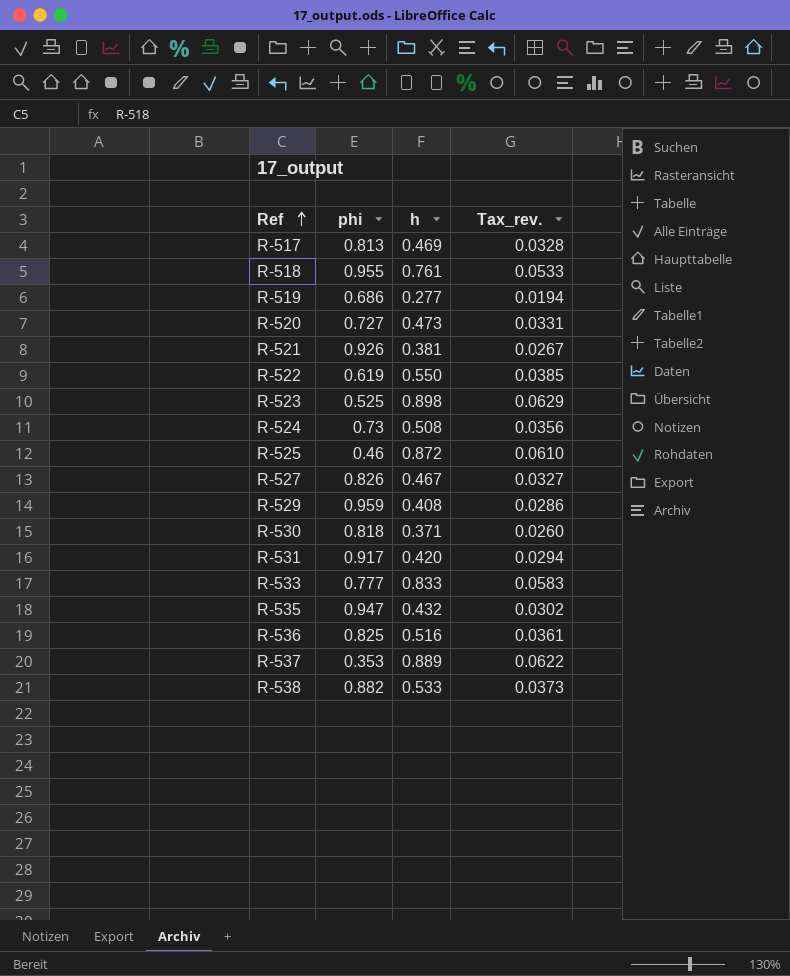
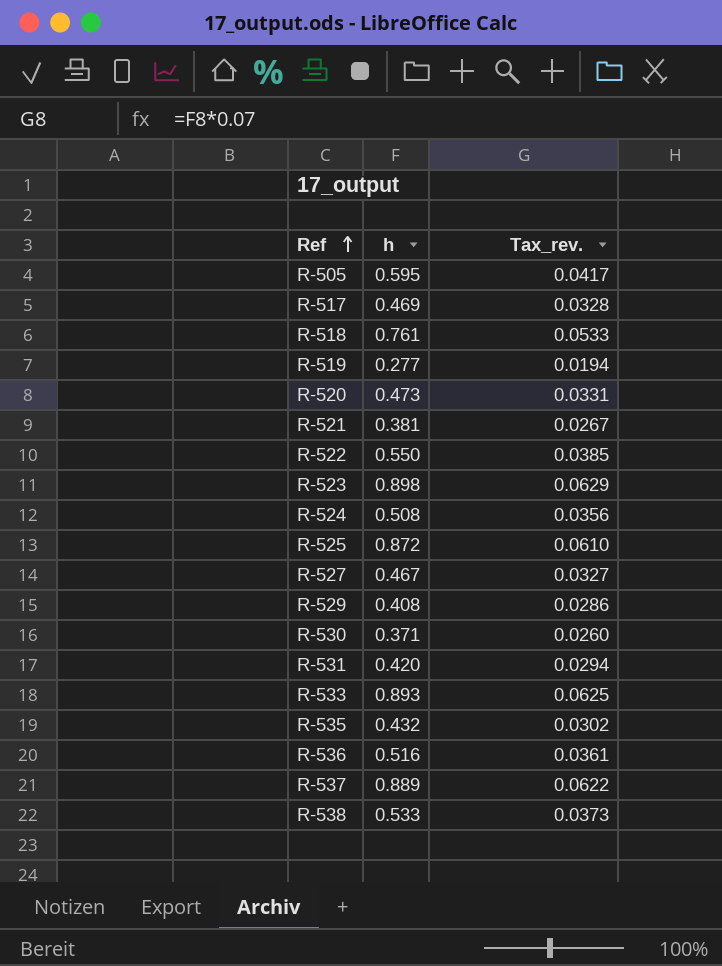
column phi | position: 2 -> none
row R-505: none -> 0.595 | 0.0417
R-533 | h: 0.833 -> 0.893
R-533 | Tax_rev.: 0.0583 -> 0.0625

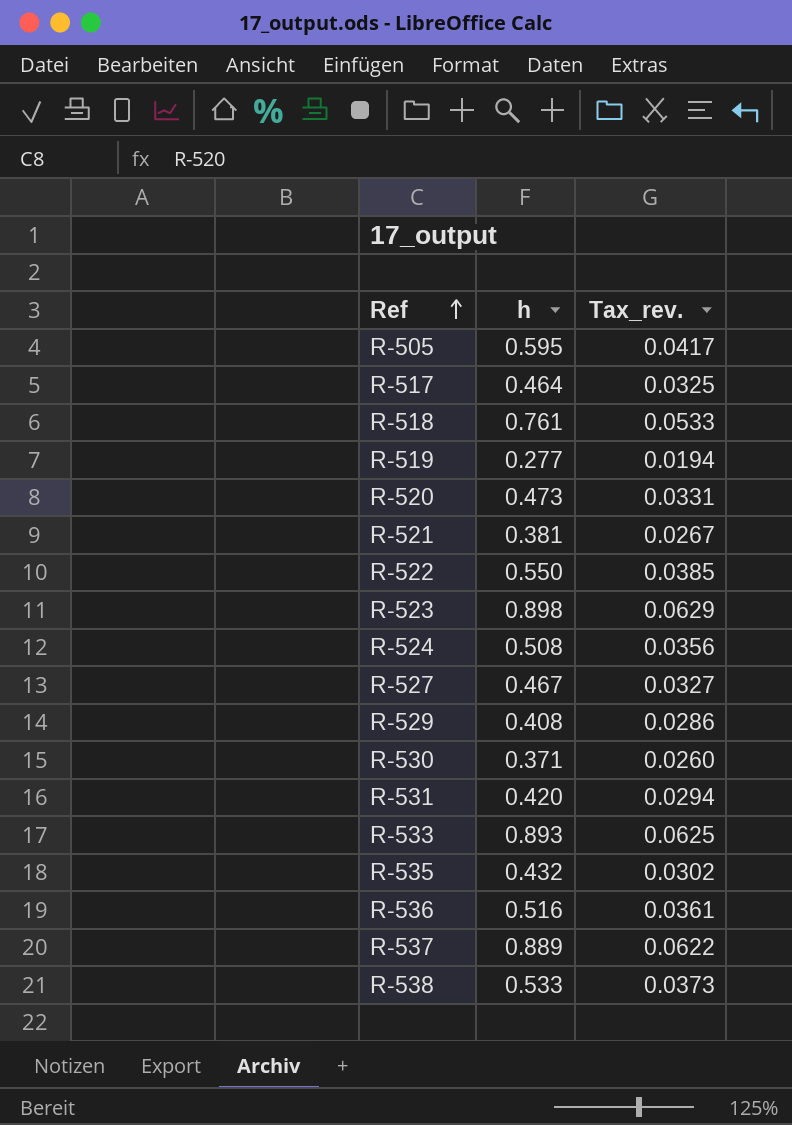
row R-525: 0.872 | 0.0610 -> none
R-517 | h: 0.469 -> 0.464
R-517 | Tax_rev.: 0.0328 -> 0.0325

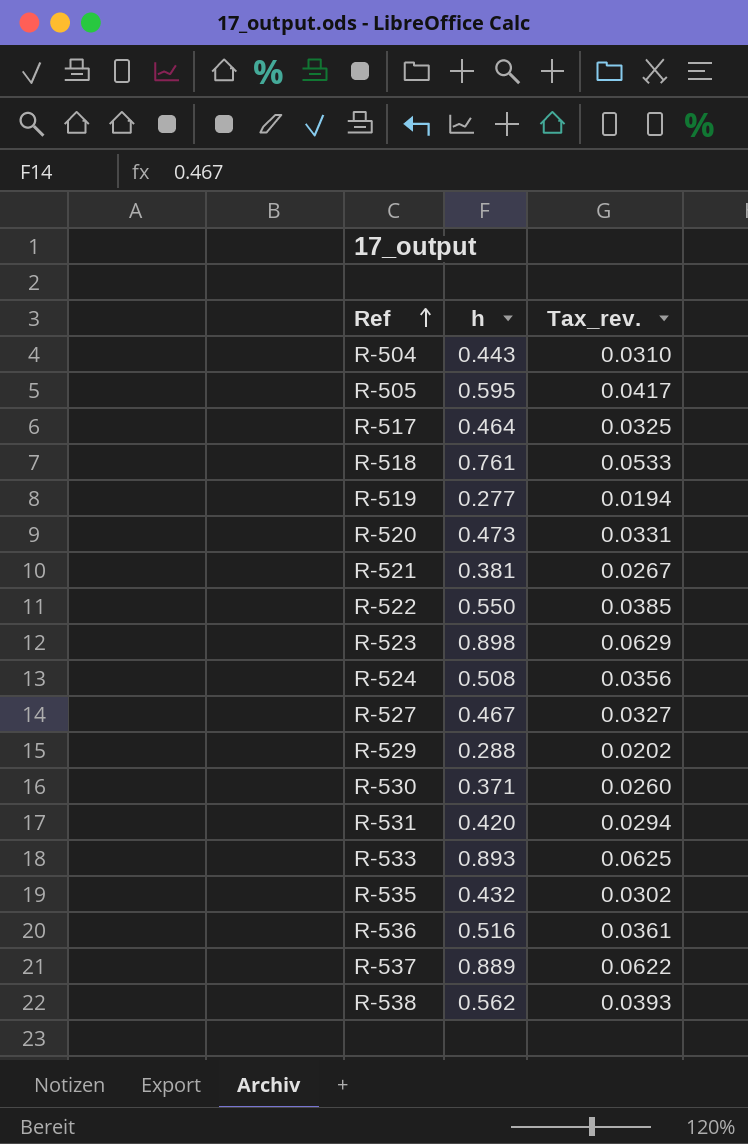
row R-504: none -> 0.443 | 0.0310
R-529 | h: 0.408 -> 0.288
R-529 | Tax_rev.: 0.0286 -> 0.0202
R-538 | h: 0.533 -> 0.562
R-538 | Tax_rev.: 0.0373 -> 0.0393

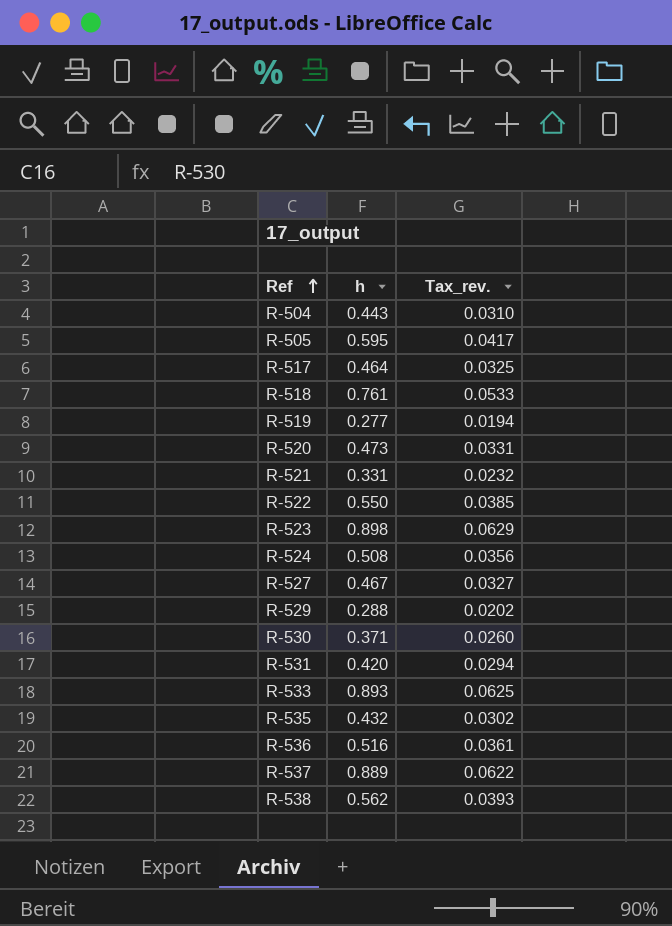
R-521 | h: 0.381 -> 0.331
R-521 | Tax_rev.: 0.0267 -> 0.0232

